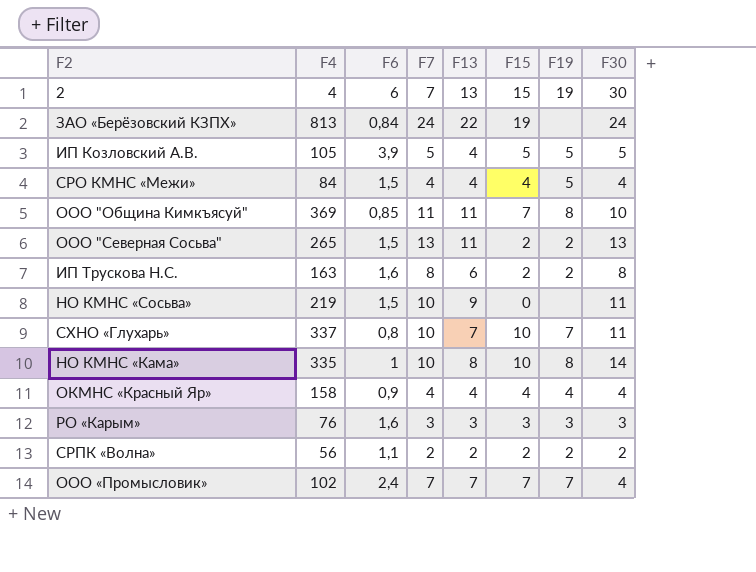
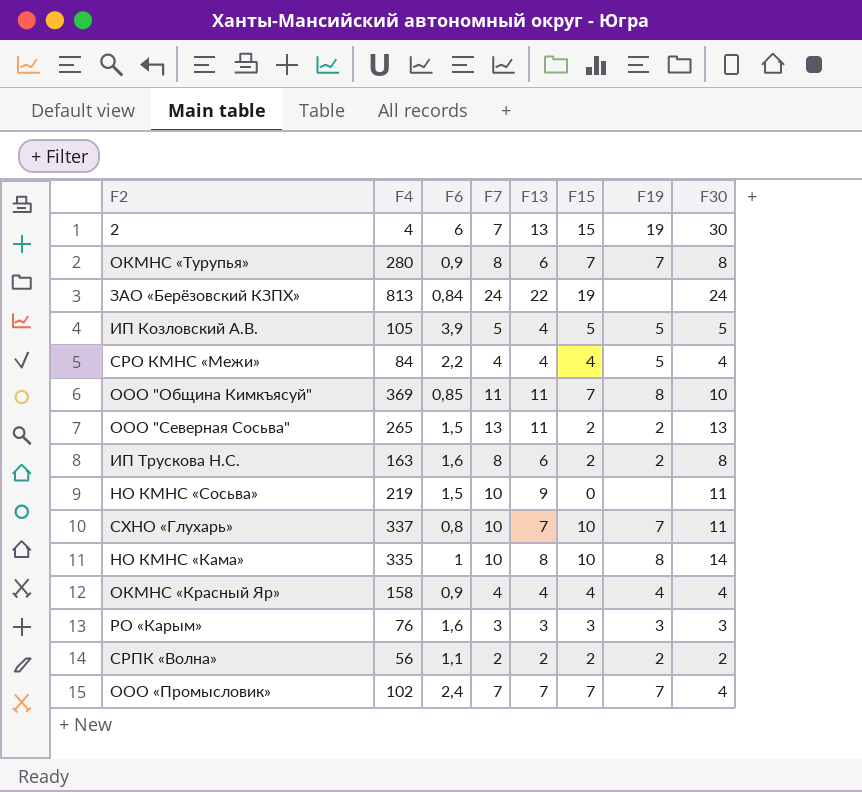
row ОКМНС «Турупья»: none -> 280 | 0,9 | 8 | 6 | 7 | 7 | 8
СРО КМНС «Межи» | F6: 1,5 -> 2,2

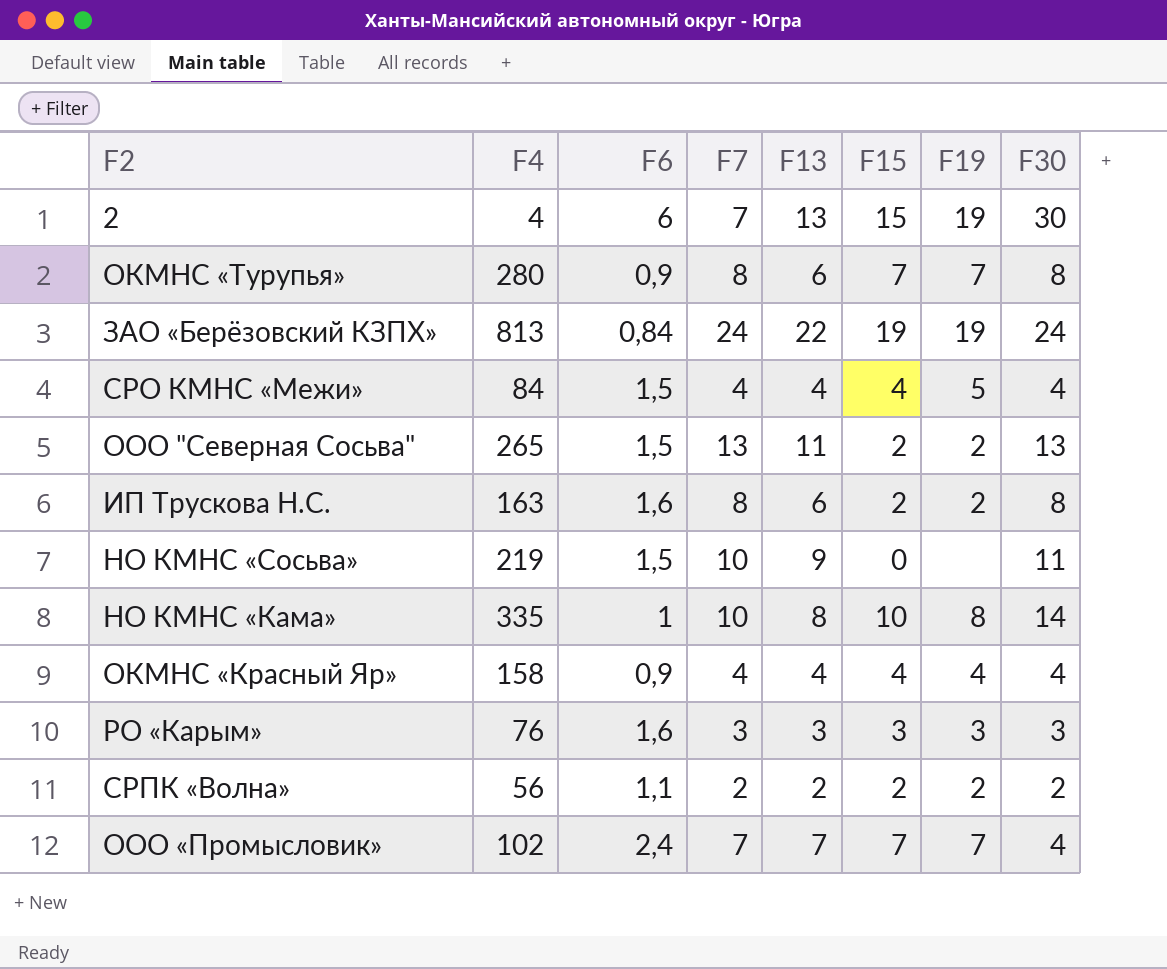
row ИП Козловский А.В.: 105 | 3,9 | 5 | 4 | 5 | 5 | 5 -> none
row ООО "Община Кимкъясуй": 369 | 0,85 | 11 | 11 | 7 | 8 | 10 -> none
row СХНО «Глухарь»: 337 | 0,8 | 10 | 7 | 10 | 7 | 11 -> none
ЗАО «Берёзовский КЗПХ» | F19: none -> 19
СРО КМНС «Межи» | F6: 2,2 -> 1,5

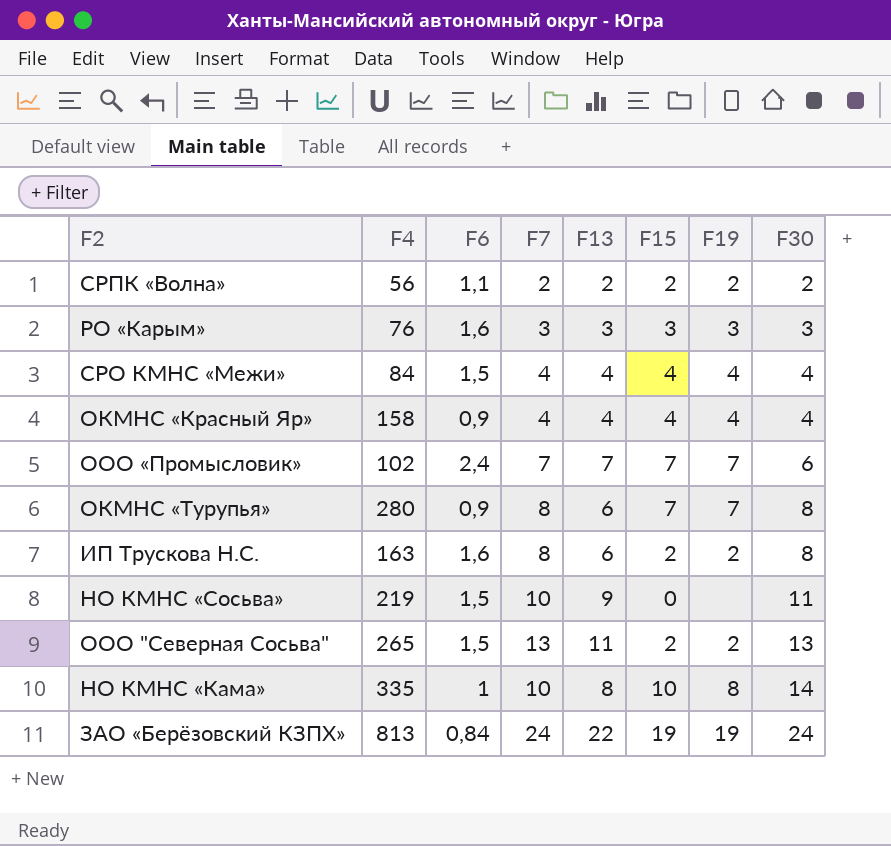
row order: none -> F30 ascending
row 2: 4 | 6 | 7 | 13 | 15 | 19 | 30 -> none
СРО КМНС «Межи» | F19: 5 -> 4
ООО «Промысловик» | F30: 4 -> 6

